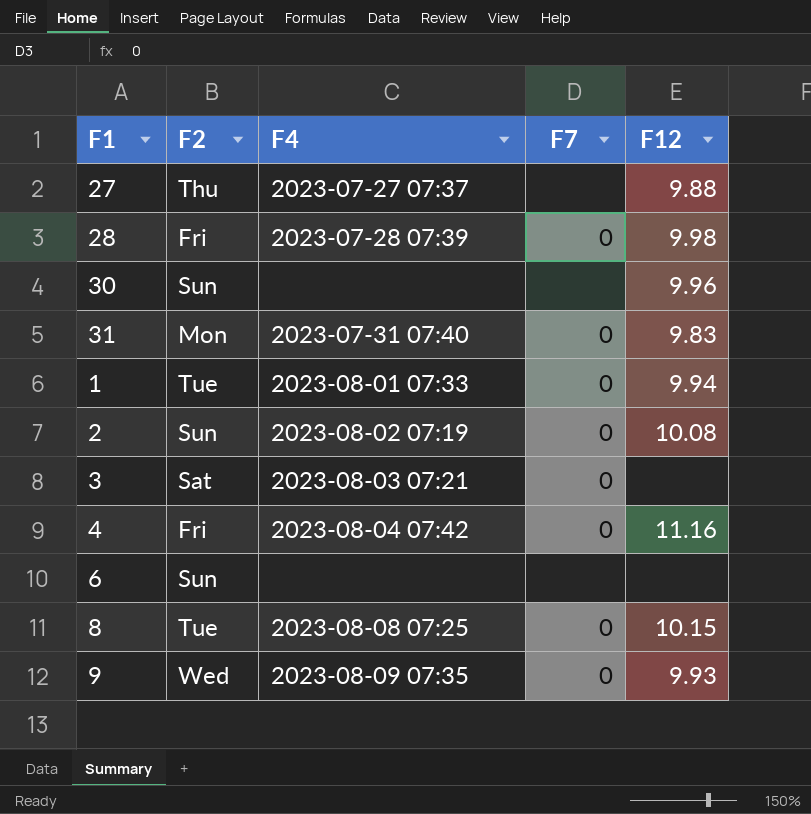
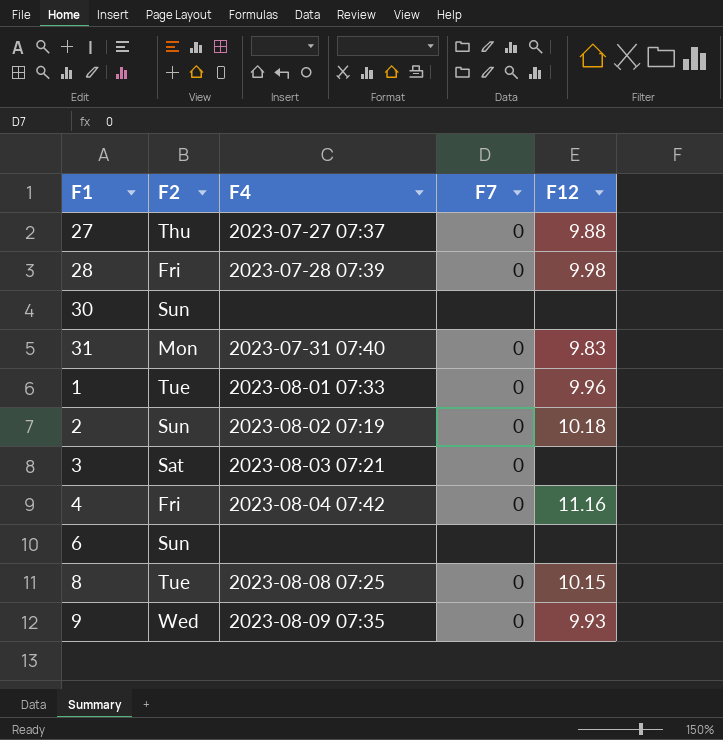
27 | F7: none -> 0
30 | F12: 9.96 -> none
1 | F12: 9.94 -> 9.96
2 | F12: 10.08 -> 10.18

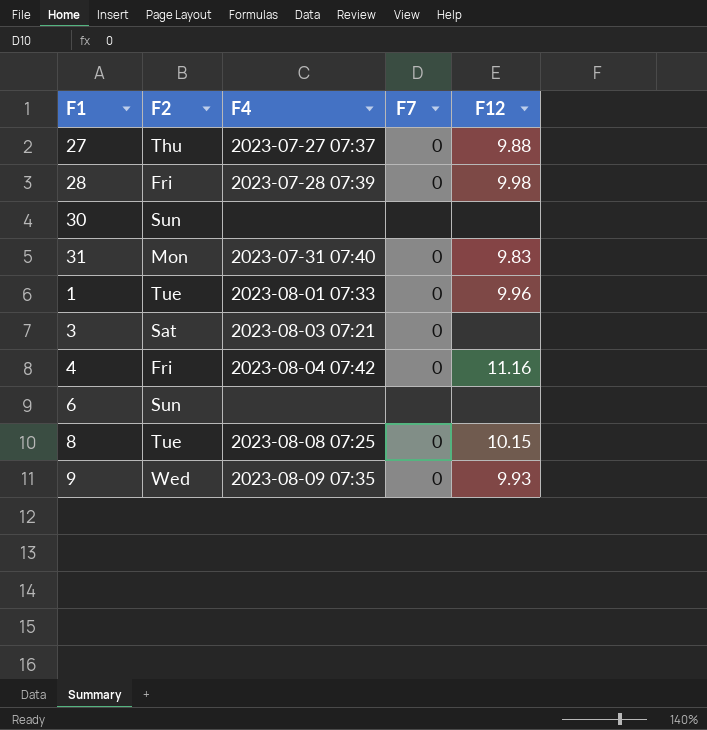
row 2: Sun | 2023-08-02 07:19 | 0 | 10.18 -> none

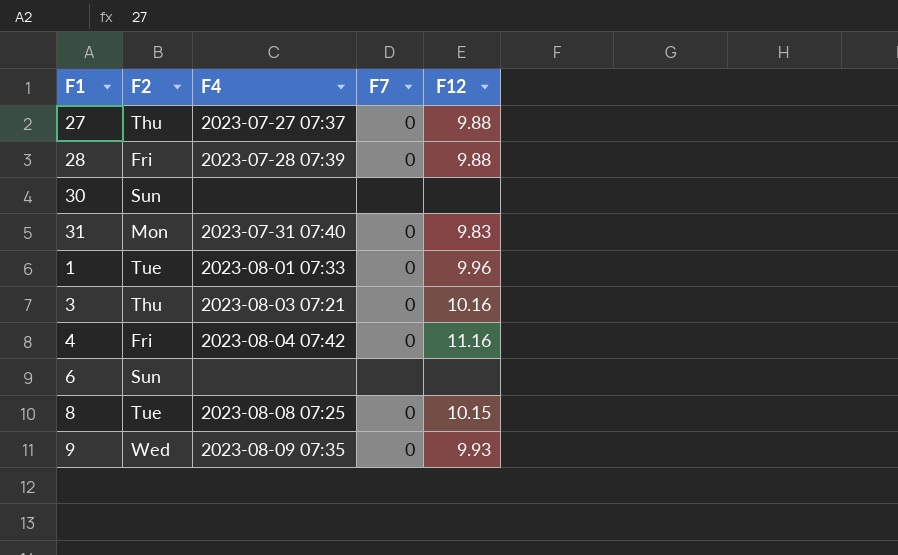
28 | F12: 9.98 -> 9.88
3 | F2: Sat -> Thu
3 | F12: none -> 10.16

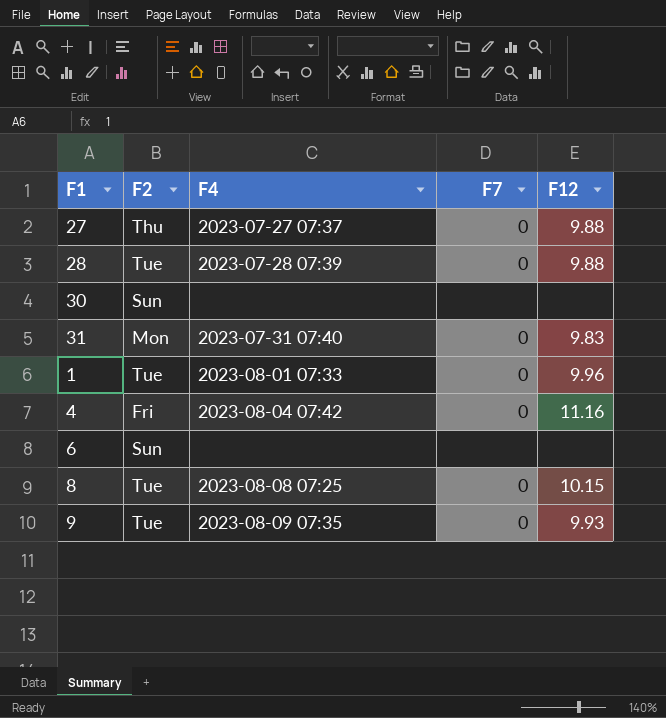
row 3: Thu | 2023-08-03 07:21 | 0 | 10.16 -> none
28 | F2: Fri -> Tue
9 | F2: Wed -> Tue

